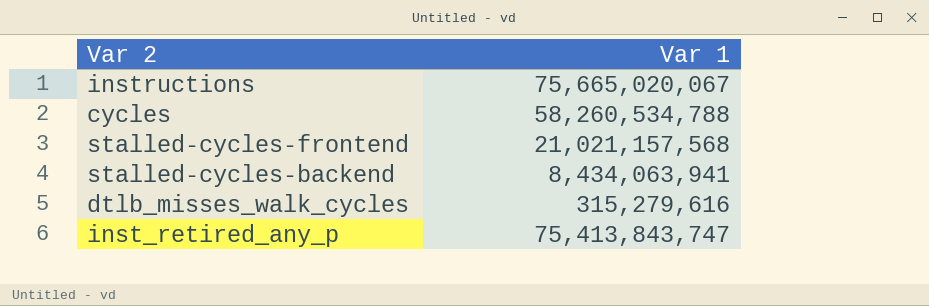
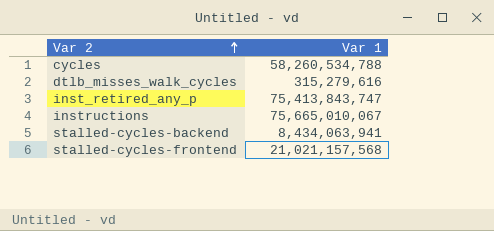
row order: none -> Var 2 ascending
instructions | Var 1: 75,665,020,067 -> 75,665,010,067

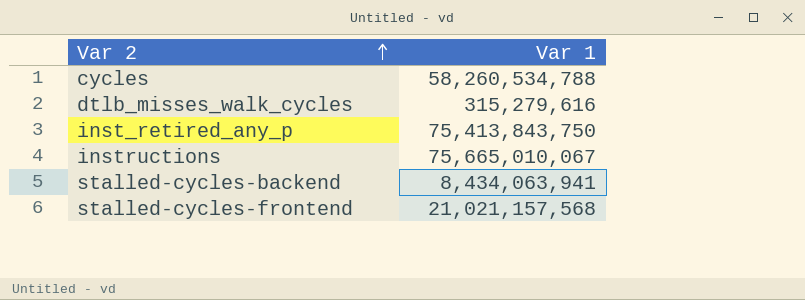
inst_retired_any_p | Var 1: 75,413,843,747 -> 75,413,843,750

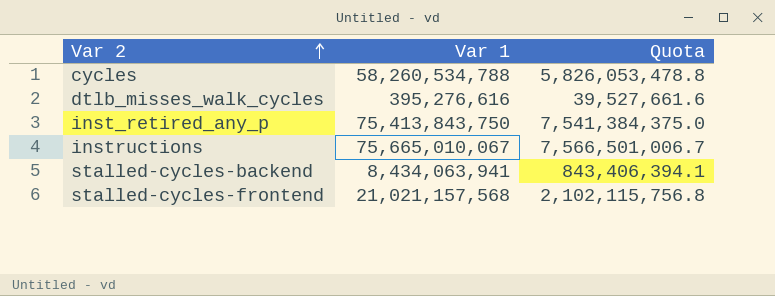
column Quota | formula: none -> [Var 1] * 0.1
dtlb_misses_walk_cycles | Var 1: 315,279,616 -> 395,276,616

